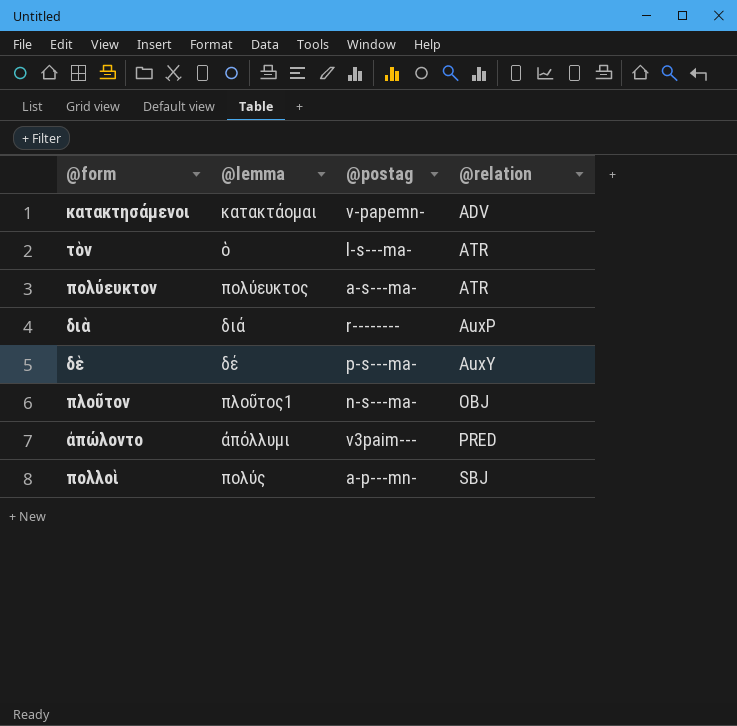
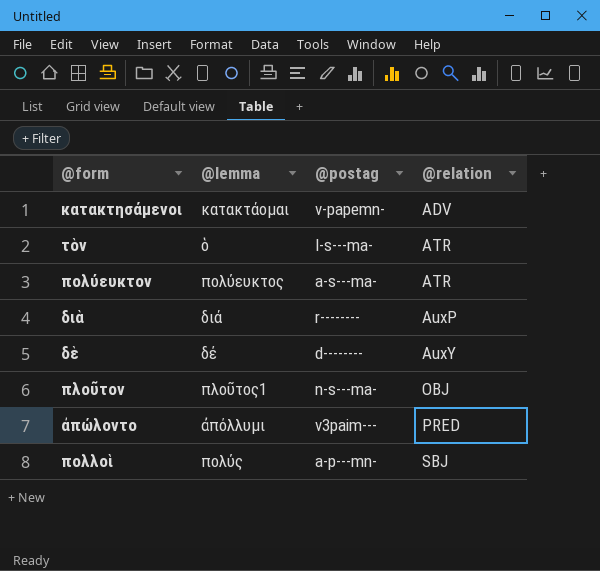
δὲ | @postag: p-s---ma- -> d--------

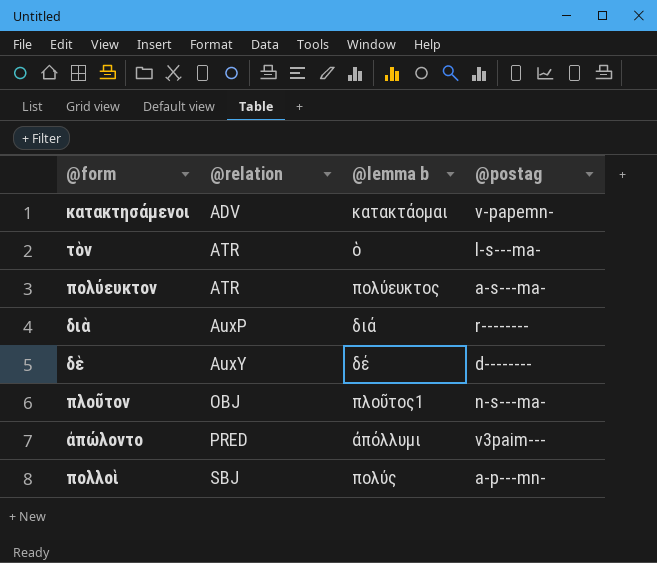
column @relation | position: 4 -> 2
column name: @lemma -> @lemma b

